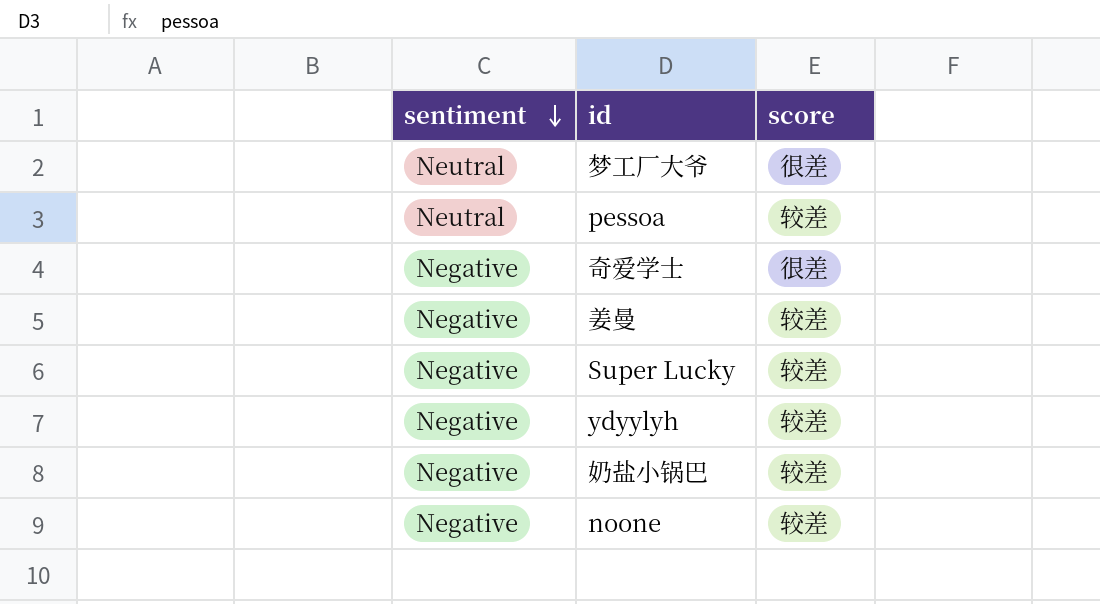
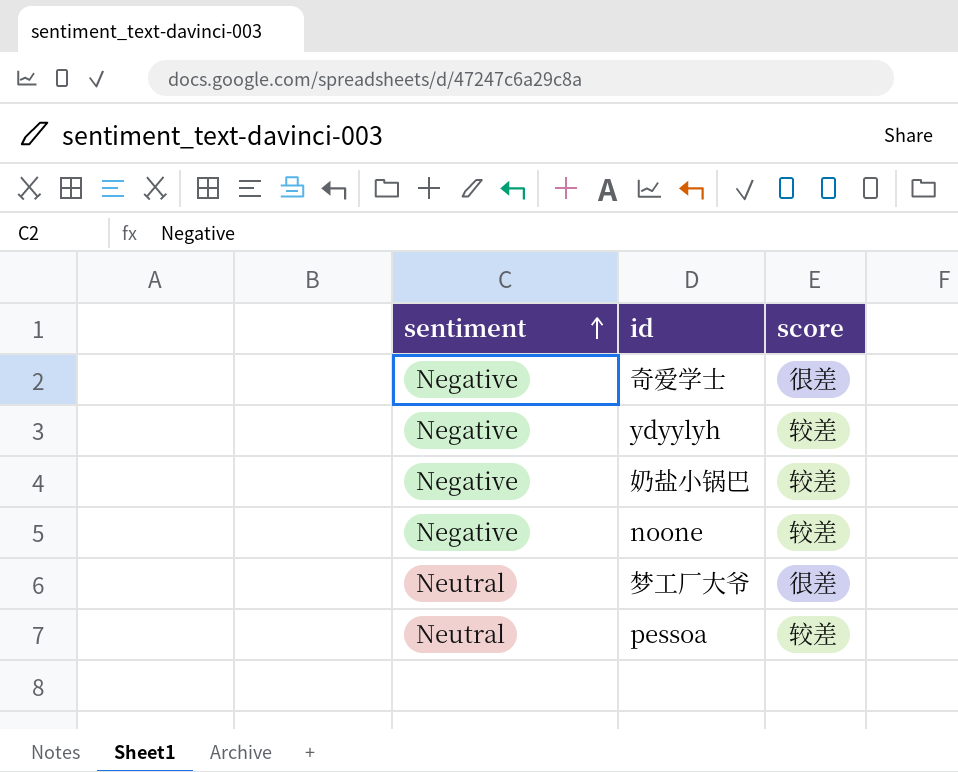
row order: sentiment descending -> sentiment ascending
row 姜曼: Negative | 较差 -> none
row Super Lucky: Negative | 较差 -> none

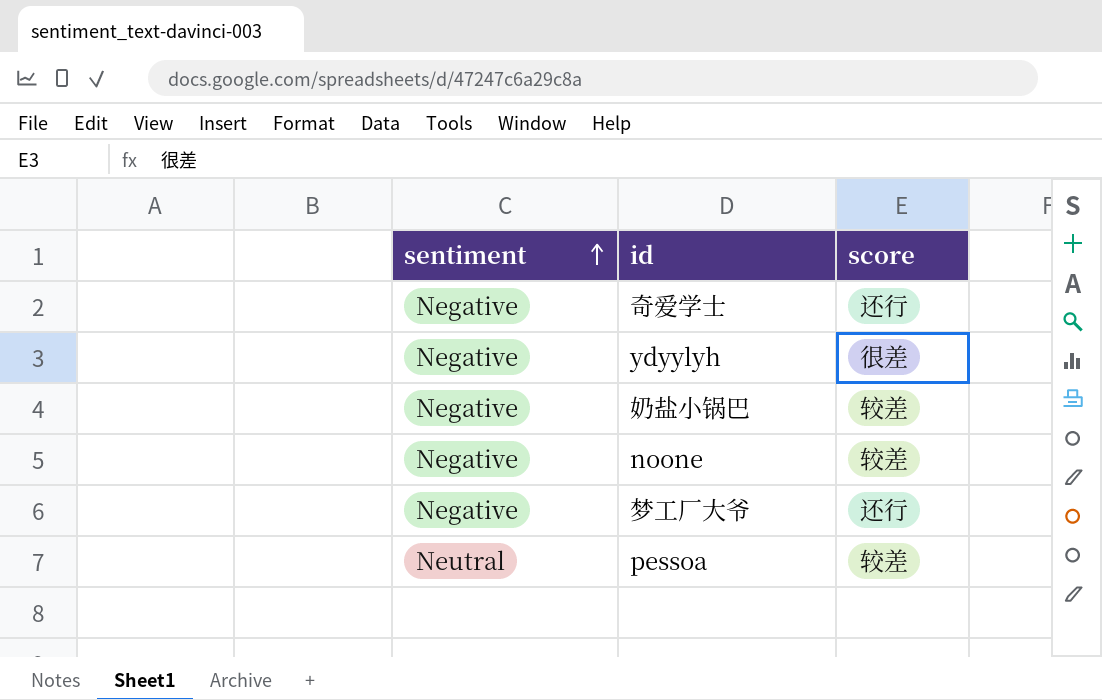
奇爱学士 | score: 很差 -> 还行
ydyylyh | score: 较差 -> 很差
梦工厂大爷 | sentiment: Neutral -> Negative
梦工厂大爷 | score: 很差 -> 还行

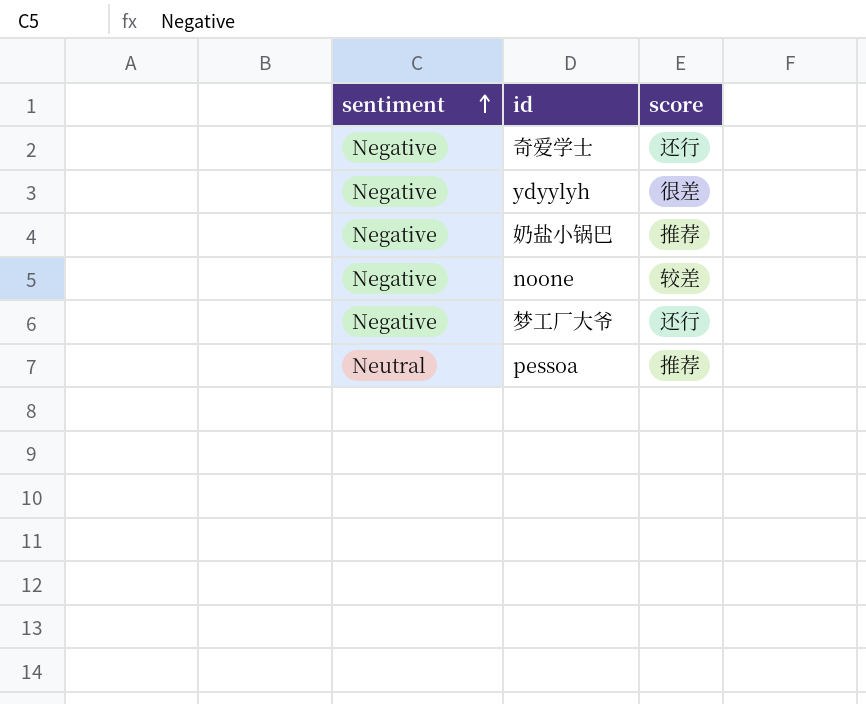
奶盐小锅巴 | score: 较差 -> 推荐
pessoa | score: 较差 -> 推荐

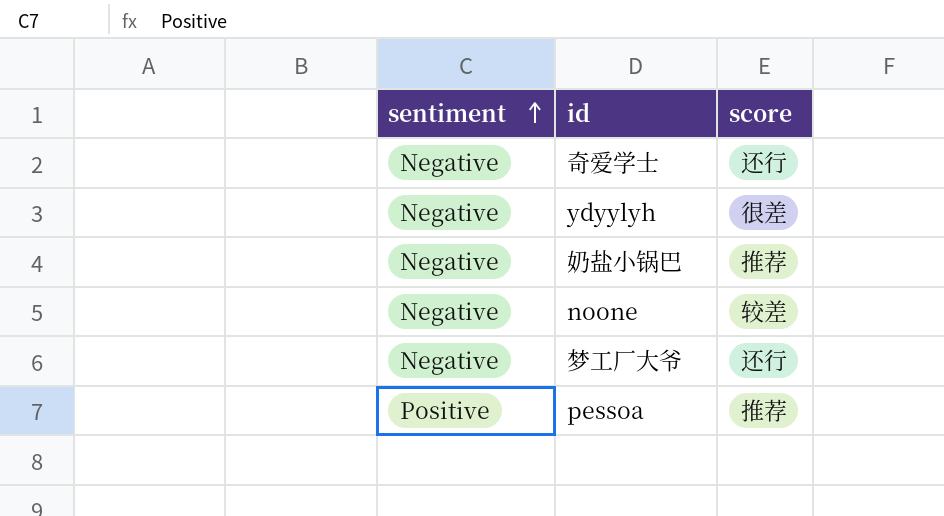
pessoa | sentiment: Neutral -> Positive

